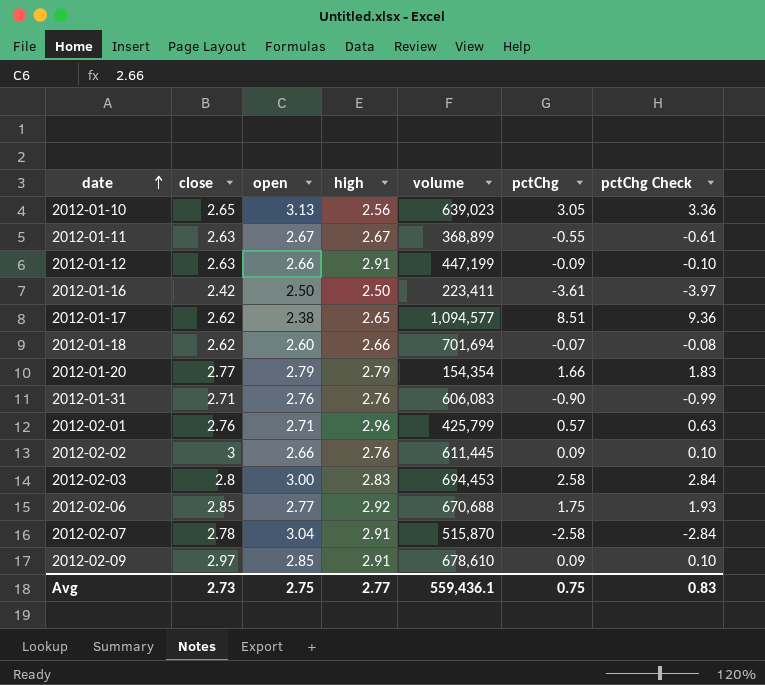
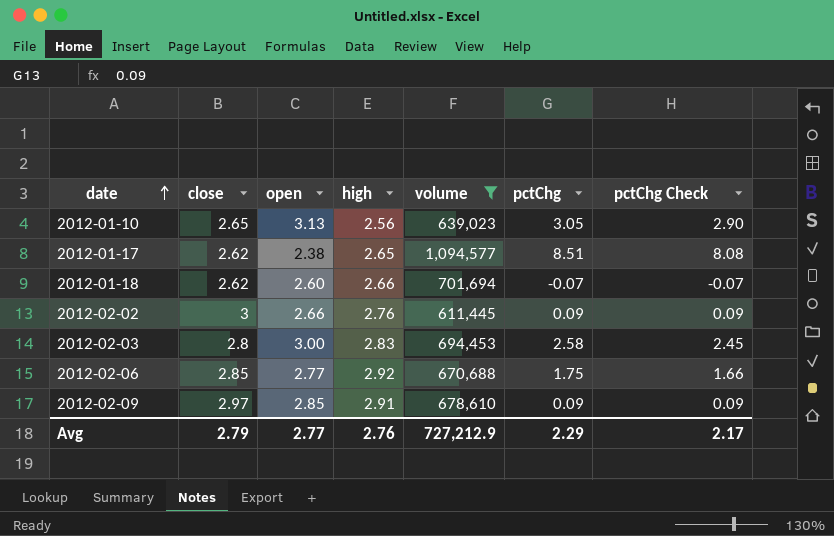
filter: none -> volume >= 611,445
column pctChg Check | formula: [pctChg] * 1.1 -> [pctChg] * 0.95
Avg | close: 2.73 -> 2.79
Avg | open: 2.75 -> 2.77
Avg | high: 2.77 -> 2.76
Avg | volume: 559,436.1 -> 727,212.9
Avg | pctChg: 0.75 -> 2.29
Avg | pctChg Check: 0.83 -> 2.17

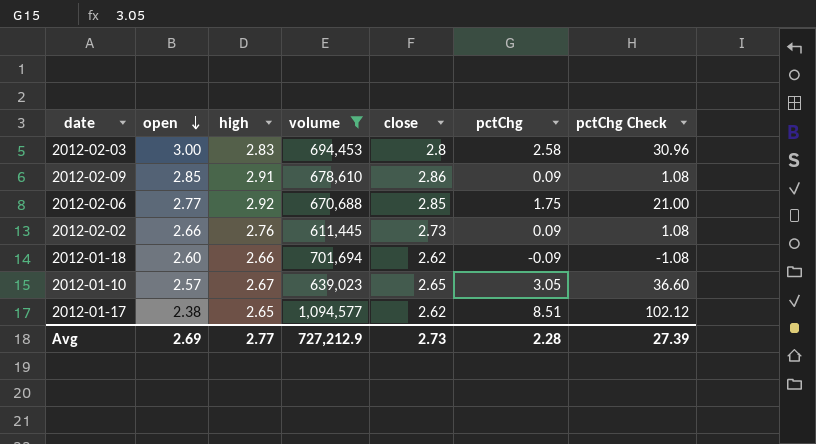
row order: date ascending -> open descending
column close | position: 2 -> 5
column pctChg Check | formula: [pctChg] * 0.95 -> [pctChg] * 12
2012-02-09 | close: 2.97 -> 2.86
2012-02-02 | close: 3 -> 2.73
2012-01-18 | pctChg: -0.07 -> -0.09
2012-01-10 | open: 3.13 -> 2.57
2012-01-10 | high: 2.56 -> 2.67
Avg | open: 2.77 -> 2.69
Avg | high: 2.76 -> 2.77
Avg | close: 2.79 -> 2.73
Avg | pctChg: 2.29 -> 2.28
Avg | pctChg Check: 2.17 -> 27.39

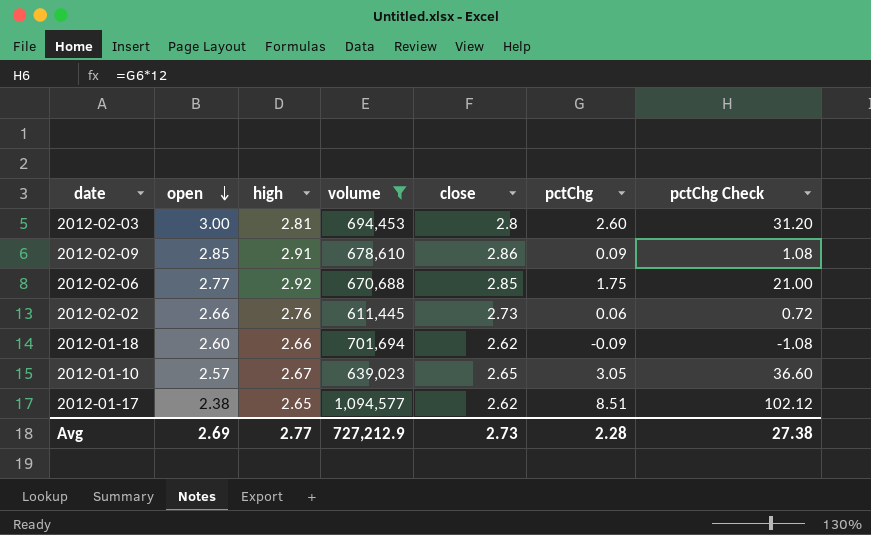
2012-02-03 | high: 2.83 -> 2.81
2012-02-03 | pctChg: 2.58 -> 2.60
2012-02-03 | pctChg Check: 30.96 -> 31.20
2012-02-02 | pctChg: 0.09 -> 0.06
2012-02-02 | pctChg Check: 1.08 -> 0.72
Avg | pctChg Check: 27.39 -> 27.38

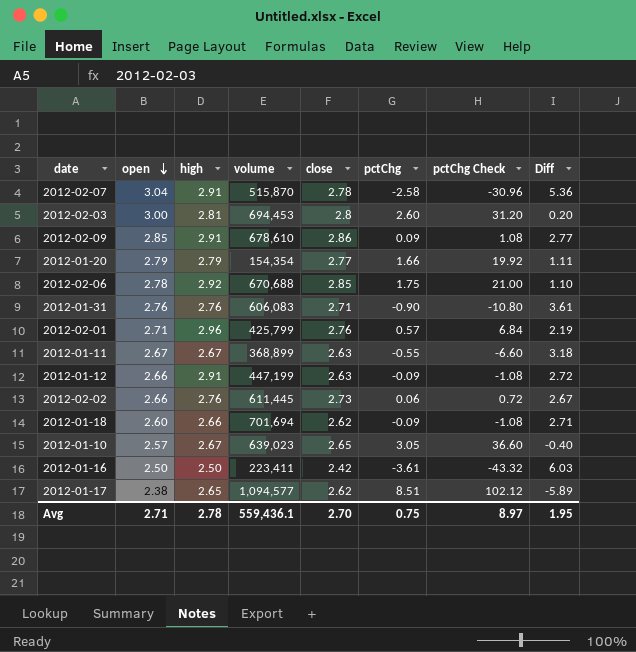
filter: volume >= 611,445 -> none
column Diff | formula: none -> [close] - [pctChg]
2012-02-06 | open: 2.77 -> 2.78
Avg | open: 2.69 -> 2.71
Avg | high: 2.77 -> 2.78
Avg | volume: 727,212.9 -> 559,436.1
Avg | close: 2.73 -> 2.70
Avg | pctChg: 2.28 -> 0.75
Avg | pctChg Check: 27.38 -> 8.97

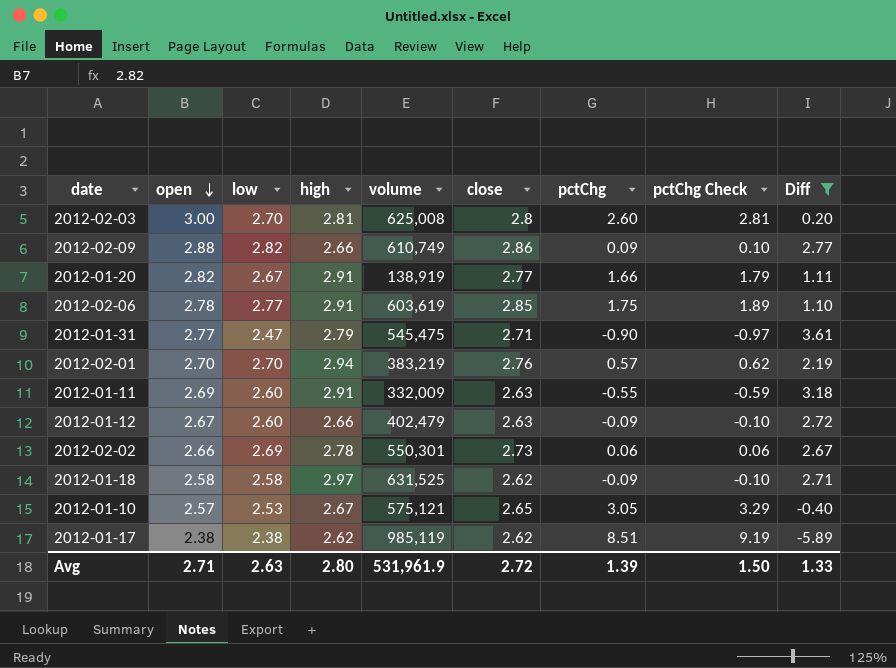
filter: none -> Diff <= 3.61
column low | position: none -> 3
column pctChg Check | formula: [pctChg] * 12 -> [pctChg] * 1.08
2012-02-03 | volume: 694,453 -> 625,008
2012-02-09 | open: 2.85 -> 2.88
2012-02-09 | high: 2.91 -> 2.66
2012-02-09 | volume: 678,610 -> 610,749
2012-01-20 | open: 2.79 -> 2.82
2012-01-20 | high: 2.79 -> 2.91
2012-01-20 | volume: 154,354 -> 138,919
2012-02-06 | high: 2.92 -> 2.91
2012-02-06 | volume: 670,688 -> 603,619
2012-01-31 | open: 2.76 -> 2.77
2012-01-31 | high: 2.76 -> 2.79
2012-01-31 | volume: 606,083 -> 545,475
2012-02-01 | open: 2.71 -> 2.70
2012-02-01 | high: 2.96 -> 2.94
2012-02-01 | volume: 425,799 -> 383,219
2012-01-11 | open: 2.67 -> 2.69
2012-01-11 | high: 2.67 -> 2.91
2012-01-11 | volume: 368,899 -> 332,009
2012-01-12 | open: 2.66 -> 2.67
2012-01-12 | high: 2.91 -> 2.66
2012-01-12 | volume: 447,199 -> 402,479
2012-02-02 | high: 2.76 -> 2.78
2012-02-02 | volume: 611,445 -> 550,301
2012-01-18 | open: 2.60 -> 2.58
2012-01-18 | high: 2.66 -> 2.97
2012-01-18 | volume: 701,694 -> 631,525
2012-01-10 | volume: 639,023 -> 575,121
2012-01-17 | high: 2.65 -> 2.62
2012-01-17 | volume: 1,094,577 -> 985,119
Avg | high: 2.78 -> 2.80
Avg | volume: 559,436.1 -> 531,961.9
Avg | close: 2.70 -> 2.72
Avg | pctChg: 0.75 -> 1.39
Avg | pctChg Check: 8.97 -> 1.50
Avg | Diff: 1.95 -> 1.33

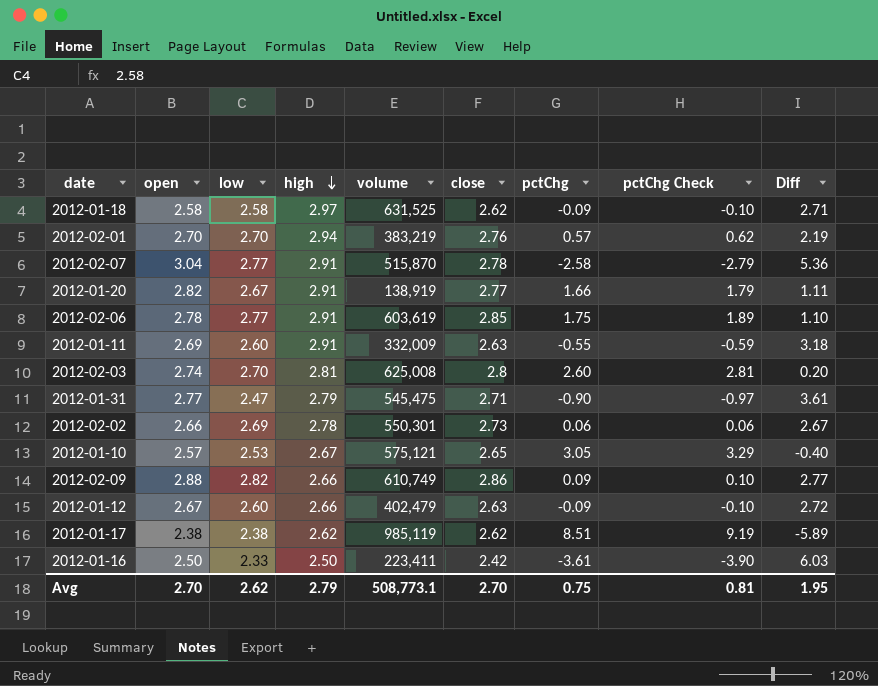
filter: Diff <= 3.61 -> none
row order: open descending -> high descending
2012-02-03 | open: 3.00 -> 2.74
Avg | open: 2.71 -> 2.70
Avg | low: 2.63 -> 2.62
Avg | high: 2.80 -> 2.79
Avg | volume: 531,961.9 -> 508,773.1
Avg | close: 2.72 -> 2.70
Avg | pctChg: 1.39 -> 0.75
Avg | pctChg Check: 1.50 -> 0.81
Avg | Diff: 1.33 -> 1.95

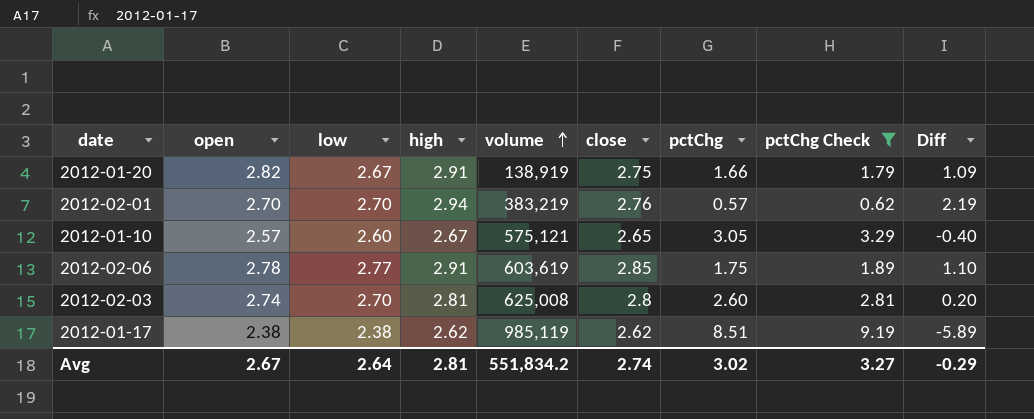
filter: none -> pctChg Check >= 0.62
row order: high descending -> volume ascending
2012-01-20 | close: 2.77 -> 2.75
2012-01-20 | Diff: 1.11 -> 1.09
2012-01-10 | low: 2.53 -> 2.60
Avg | open: 2.70 -> 2.67
Avg | low: 2.62 -> 2.64
Avg | high: 2.79 -> 2.81
Avg | volume: 508,773.1 -> 551,834.2
Avg | close: 2.70 -> 2.74
Avg | pctChg: 0.75 -> 3.02
Avg | pctChg Check: 0.81 -> 3.27
Avg | Diff: 1.95 -> -0.29

